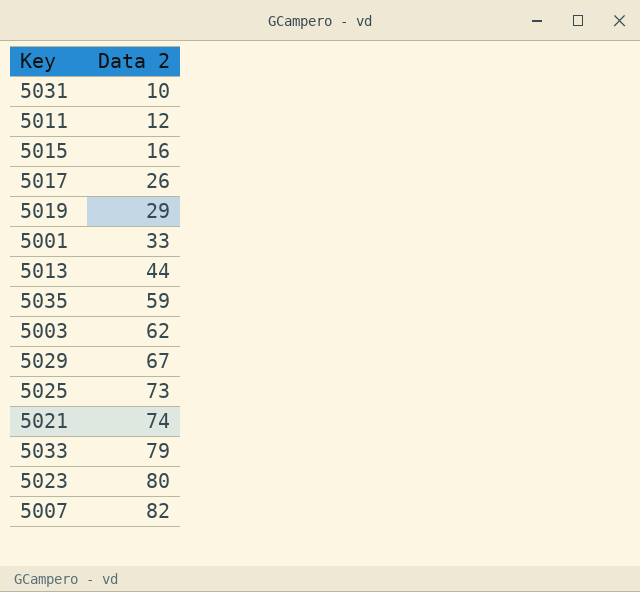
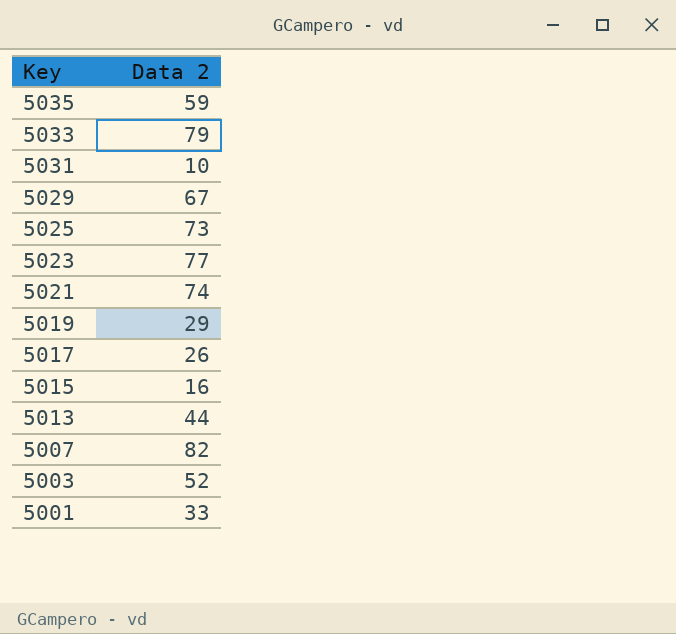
row order: Data 2 ascending -> Key descending
row 5011: 12 -> none
5023 | Data 2: 80 -> 77
5003 | Data 2: 62 -> 52

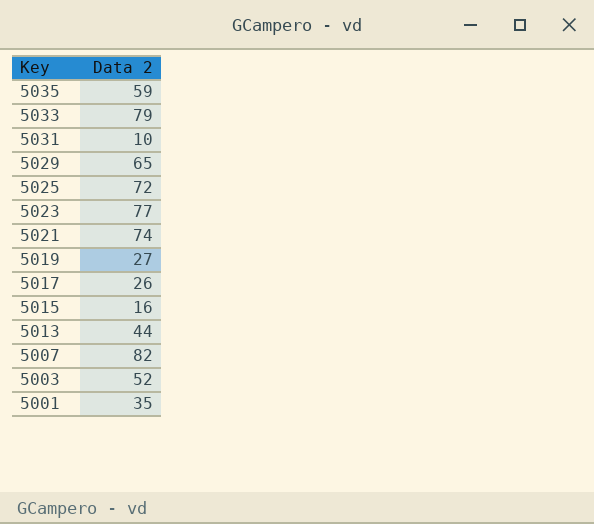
5029 | Data 2: 67 -> 65
5025 | Data 2: 73 -> 72
5019 | Data 2: 29 -> 27
5001 | Data 2: 33 -> 35

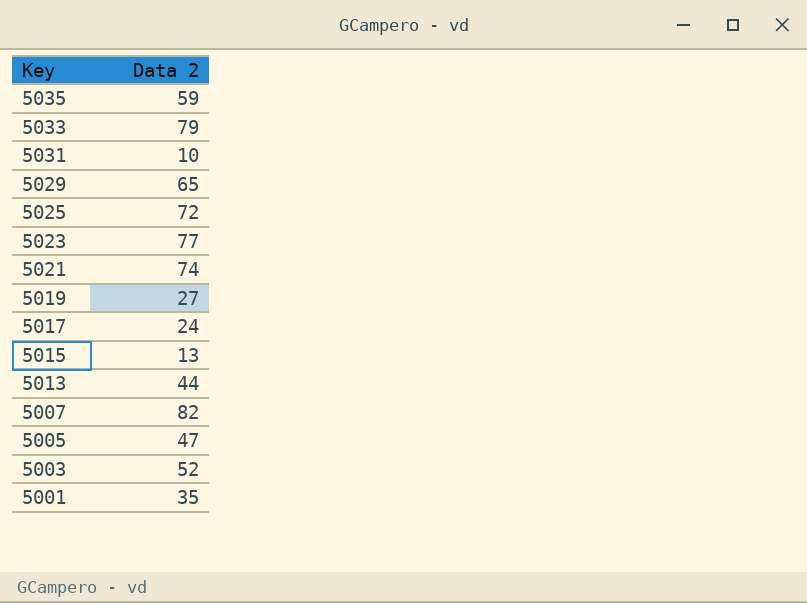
5017 | Data 2: 26 -> 24
5015 | Data 2: 16 -> 13
row 5005: none -> 47

